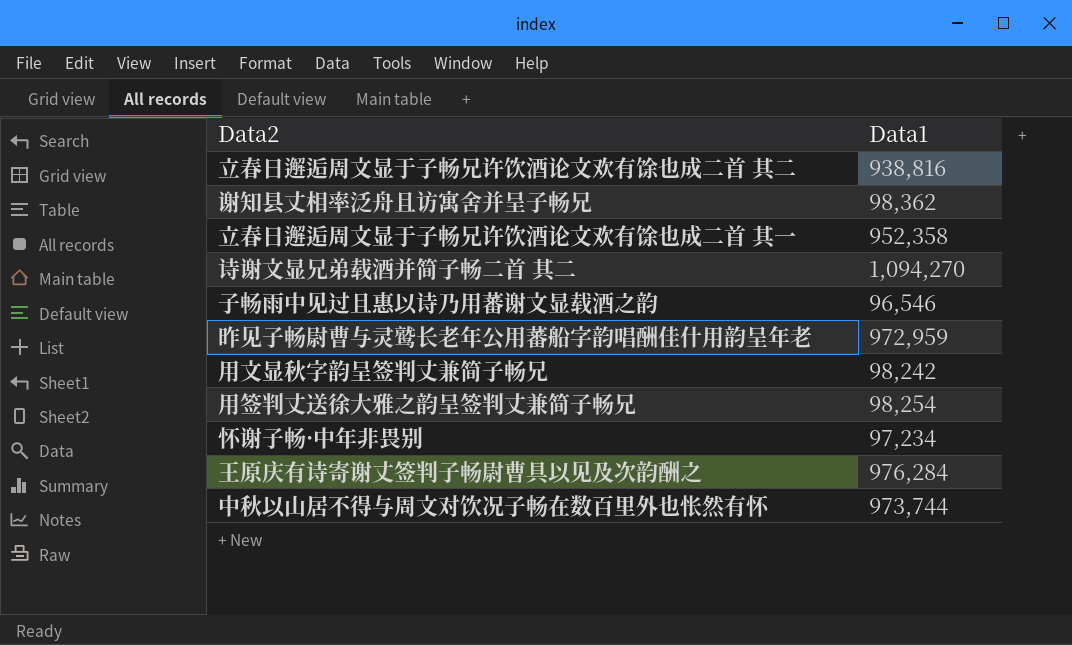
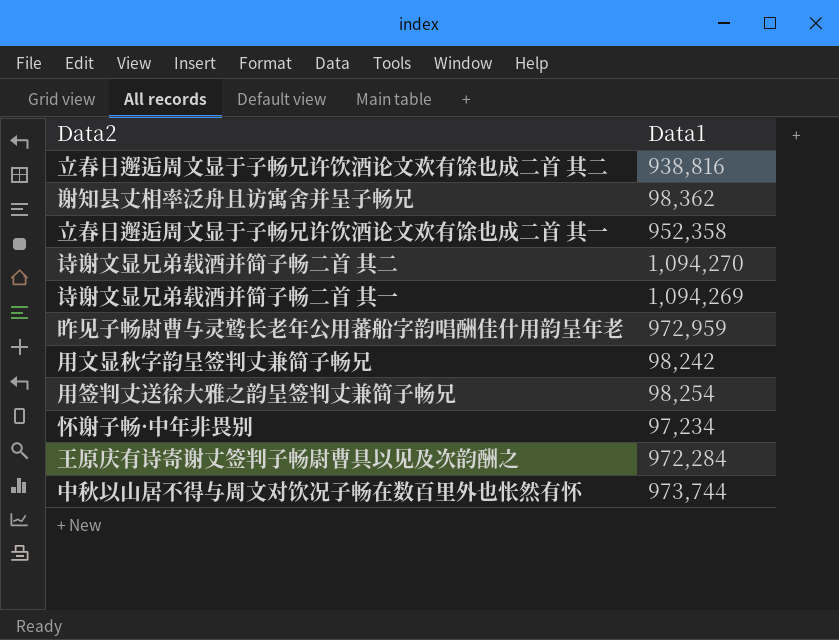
row 子畅雨中见过且惠以诗乃用蕃谢文显载酒之韵: 96,546 -> none
row 诗谢文显兄弟载酒并简子畅二首 其一: none -> 1,094,269
王原庆有诗寄谢丈签判子畅尉曹具以见及次韵酬之 | Data1: 976,284 -> 972,284

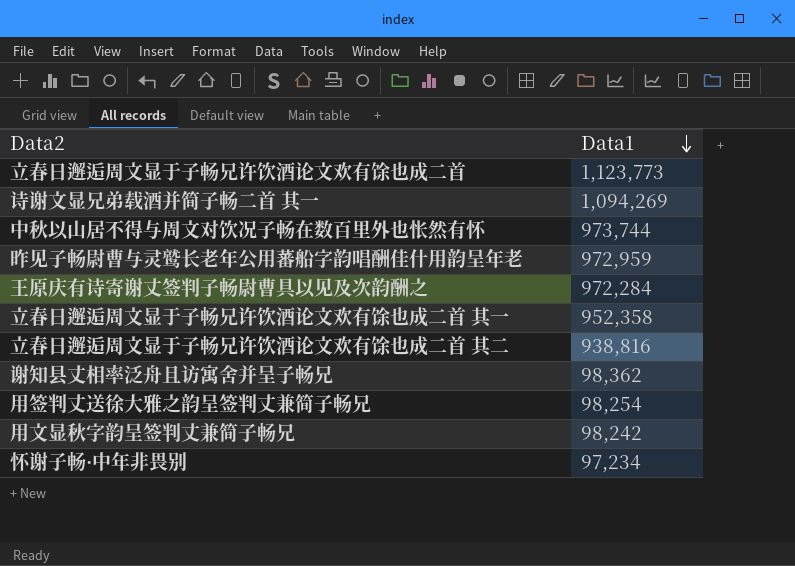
row order: none -> Data1 descending
row 诗谢文显兄弟载酒并简子畅二首 其二: 1,094,270 -> none
row 立春日邂逅周文显于子畅兄许饮酒论文欢有馀也成二首: none -> 1,123,773

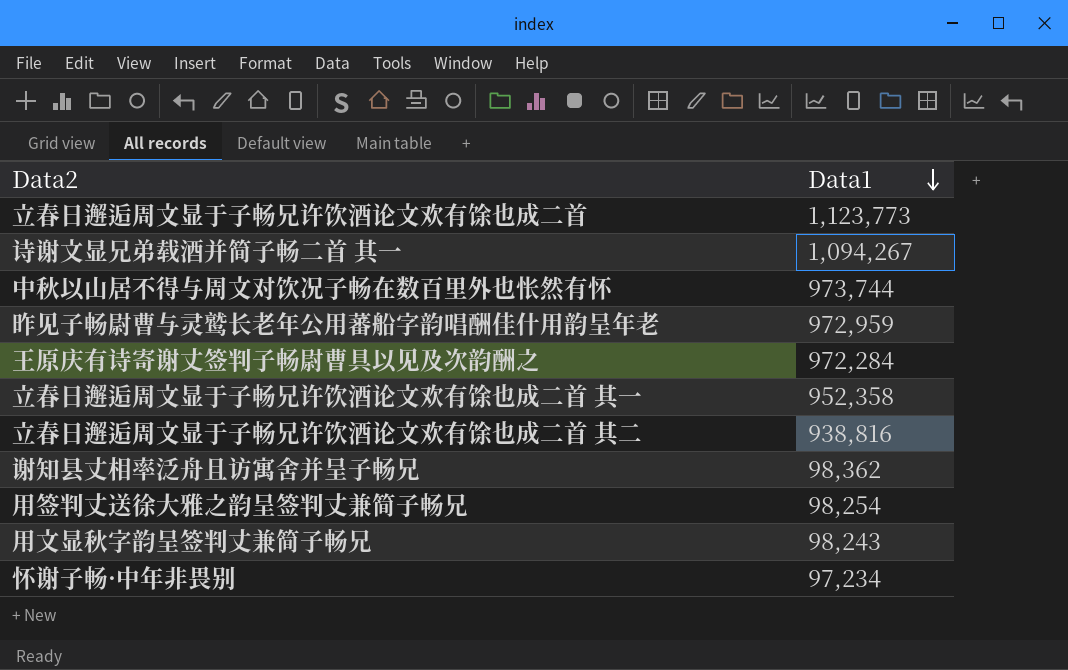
诗谢文显兄弟载酒并简子畅二首 其一 | Data1: 1,094,269 -> 1,094,267
用文显秋字韵呈签判丈兼简子畅兄 | Data1: 98,242 -> 98,243

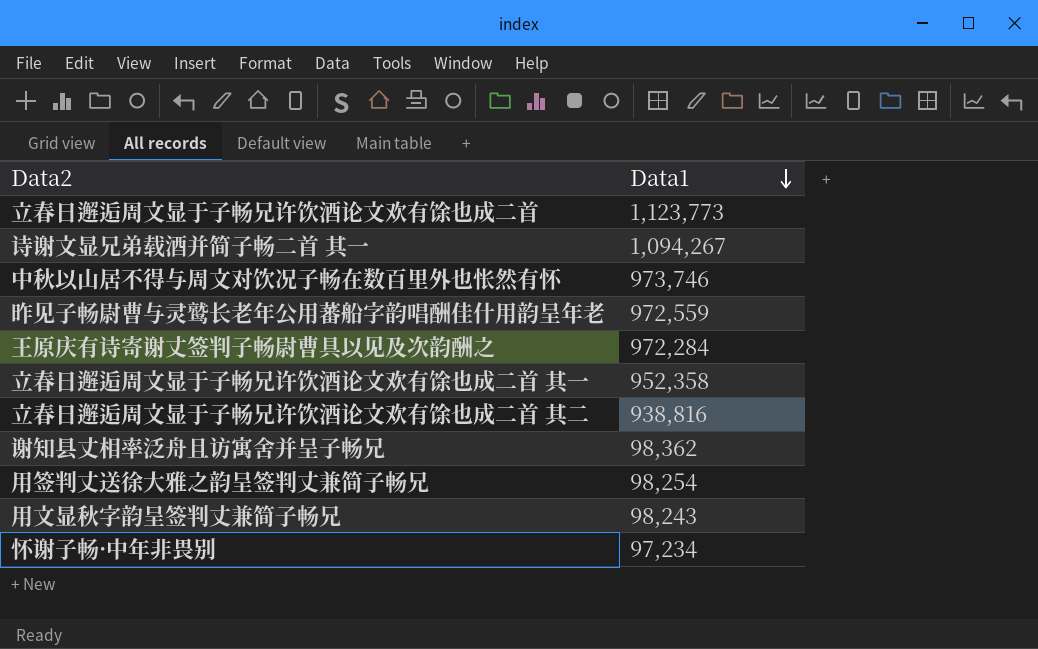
中秋以山居不得与周文对饮况子畅在数百里外也怅然有怀 | Data1: 973,744 -> 973,746
昨见子畅尉曹与灵鹫长老年公用蕃船字韵唱酬佳什用韵呈年老 | Data1: 972,959 -> 972,559

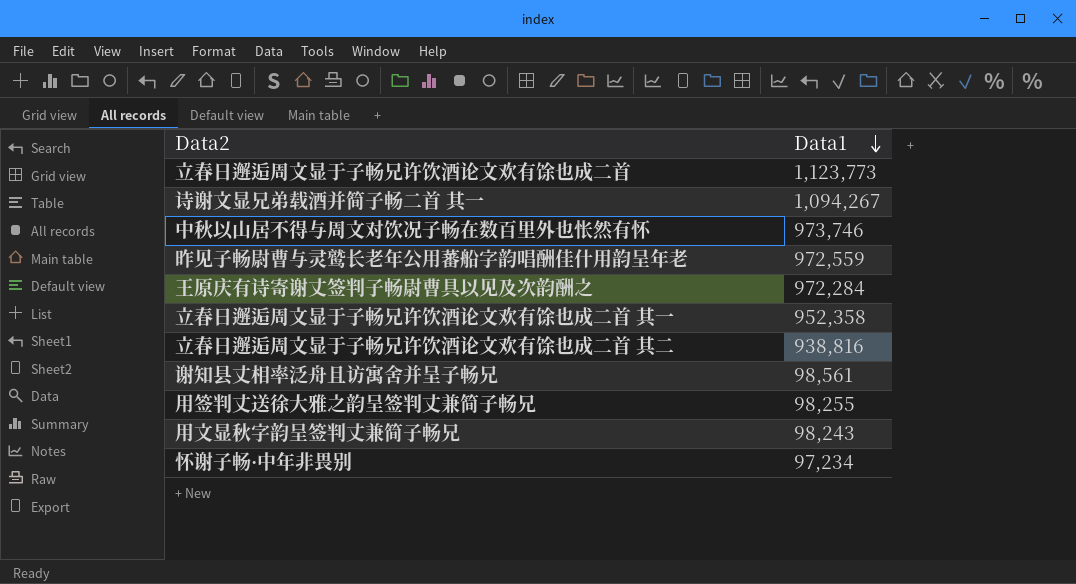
谢知县丈相率泛舟且访寓舍并呈子畅兄 | Data1: 98,362 -> 98,561
用签判丈送徐大雅之韵呈签判丈兼简子畅兄 | Data1: 98,254 -> 98,255

